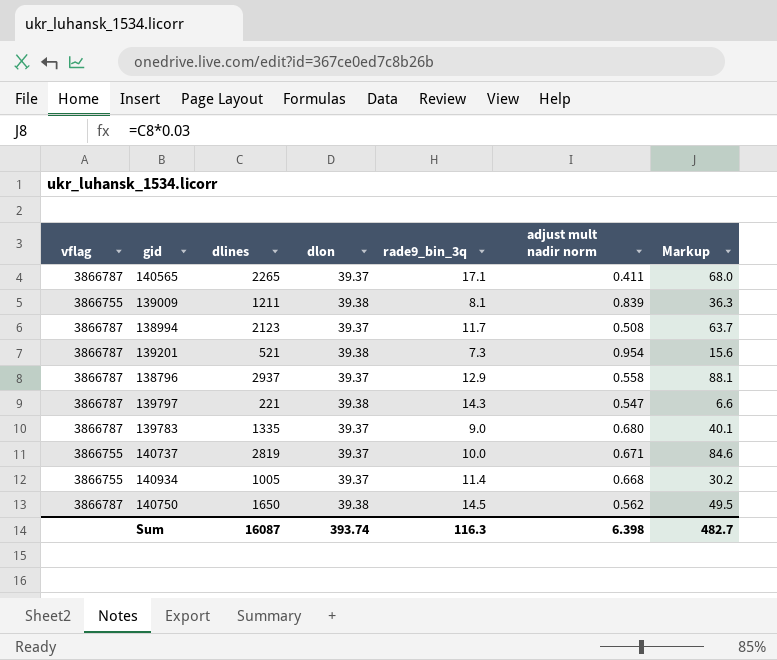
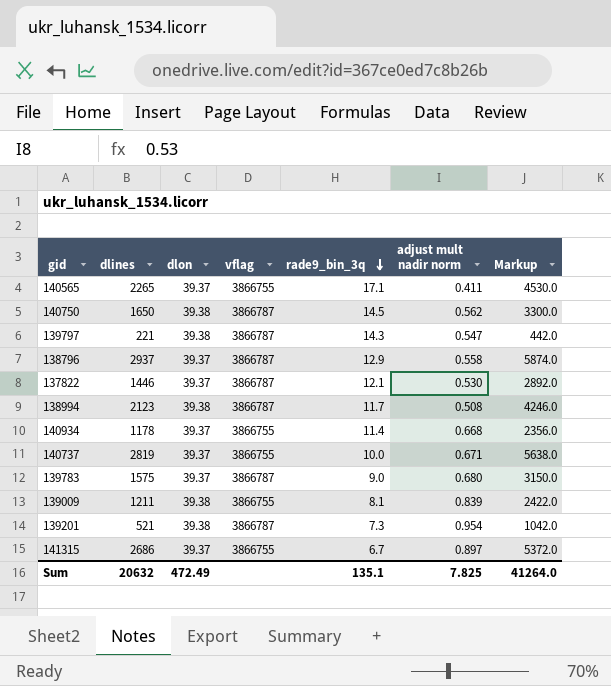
row order: none -> rade9_bin_3q descending
column vflag | position: 1 -> 4
column Markup | formula: [dlines] * 0.03 -> [dlines] * 2
140565 | vflag: 3866787 -> 3866755
row 137822: none -> 1446 | 39.37 | 3866787 | 12.1 | 0.530 | 2892.0
138994 | dlon: 39.37 -> 39.38
140934 | dlines: 1005 -> 1178
139783 | dlines: 1335 -> 1575
row 141315: none -> 2686 | 39.37 | 3866755 | 6.7 | 0.897 | 5372.0
Sum | dlines: 16087 -> 20632
Sum | dlon: 393.74 -> 472.49
Sum | rade9_bin_3q: 116.3 -> 135.1
Sum | adjust mult nadir norm: 6.398 -> 7.825
Sum | Markup: 482.7 -> 41264.0

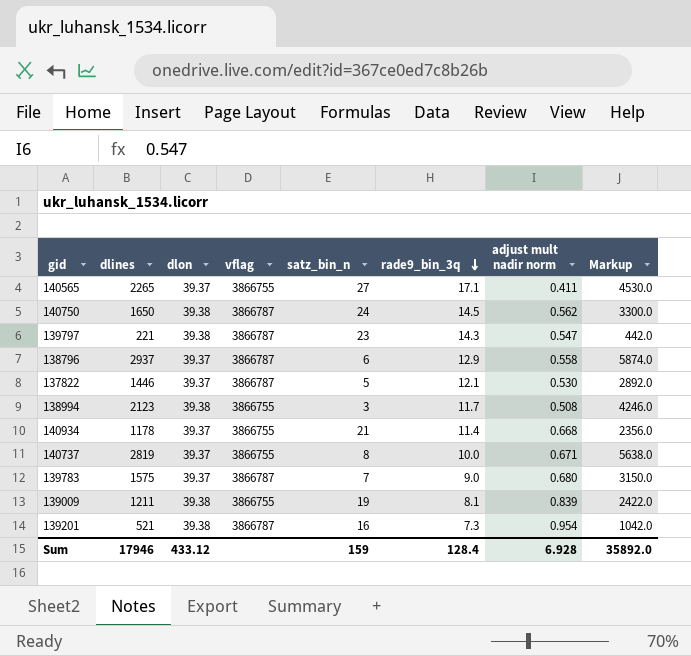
column satz_bin_n | position: none -> 5
row 141315: 2686 | 39.37 | 3866755 | 6.7 | 0.897 | 5372.0 -> none
138994 | vflag: 3866787 -> 3866755
Sum | dlines: 20632 -> 17946
Sum | dlon: 472.49 -> 433.12
Sum | rade9_bin_3q: 135.1 -> 128.4
Sum | adjust mult nadir norm: 7.825 -> 6.928
Sum | Markup: 41264.0 -> 35892.0

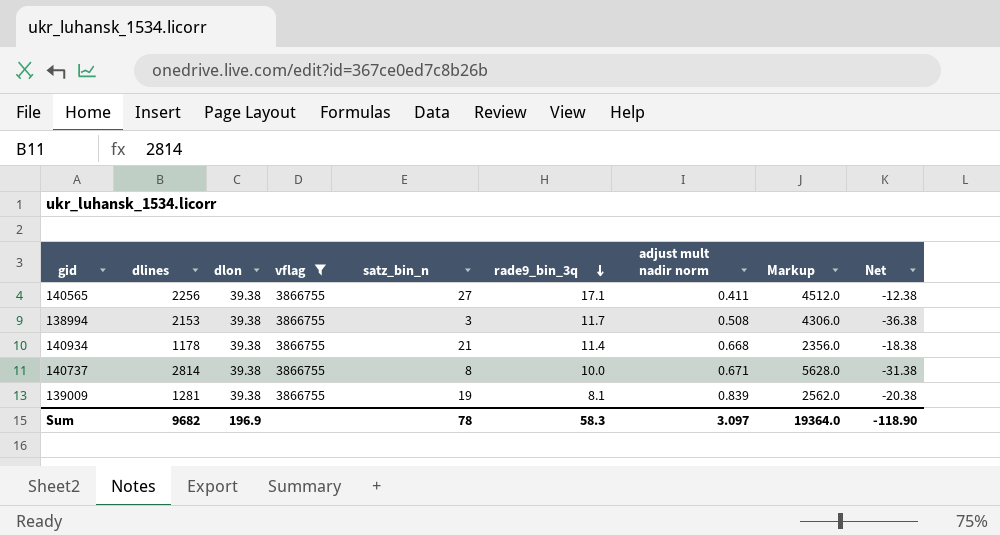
filter: none -> vflag = 3866755
column Net | formula: none -> [satz_bin_n] - [dlon]
140565 | dlines: 2265 -> 2256
140565 | dlon: 39.37 -> 39.38
140565 | Markup: 4530.0 -> 4512.0
138994 | dlines: 2123 -> 2153
138994 | Markup: 4246.0 -> 4306.0
140934 | dlon: 39.37 -> 39.38
140737 | dlines: 2819 -> 2814
140737 | dlon: 39.37 -> 39.38
140737 | Markup: 5638.0 -> 5628.0
139009 | dlines: 1211 -> 1281
139009 | Markup: 2422.0 -> 2562.0
Sum | dlines: 17946 -> 9682
Sum | dlon: 433.12 -> 196.9
Sum | satz_bin_n: 159 -> 78
Sum | rade9_bin_3q: 128.4 -> 58.3
Sum | adjust mult nadir norm: 6.928 -> 3.097
Sum | Markup: 35892.0 -> 19364.0

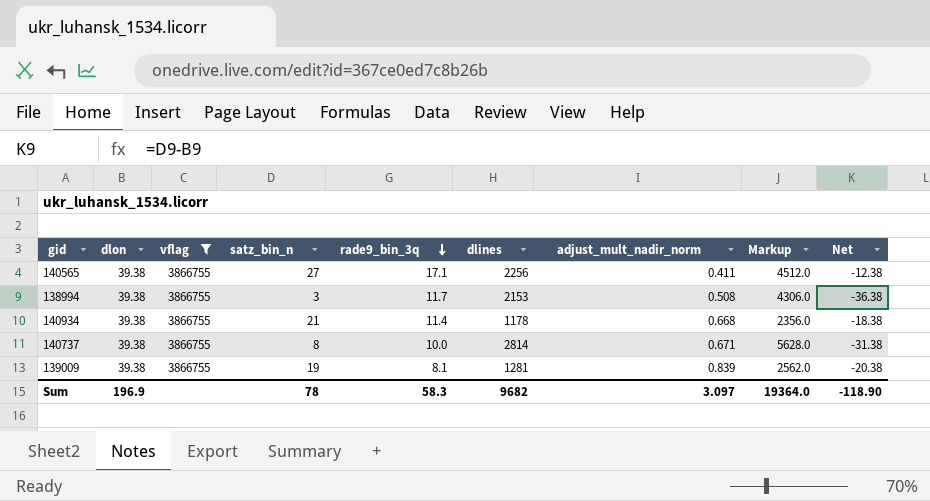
column dlines | position: 2 -> 6
column name: adjust mult nadir norm -> adjust_mult_nadir_norm

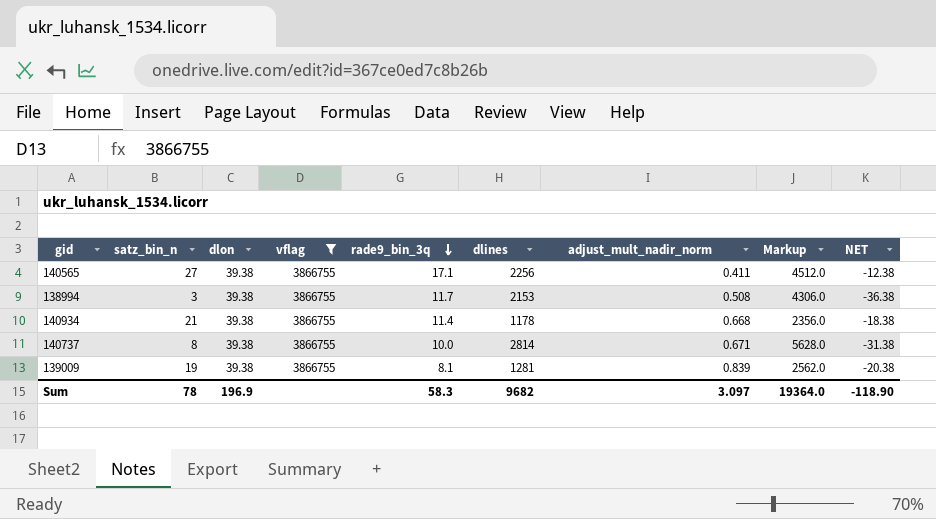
column satz_bin_n | position: 4 -> 2
column name: Net -> NET

